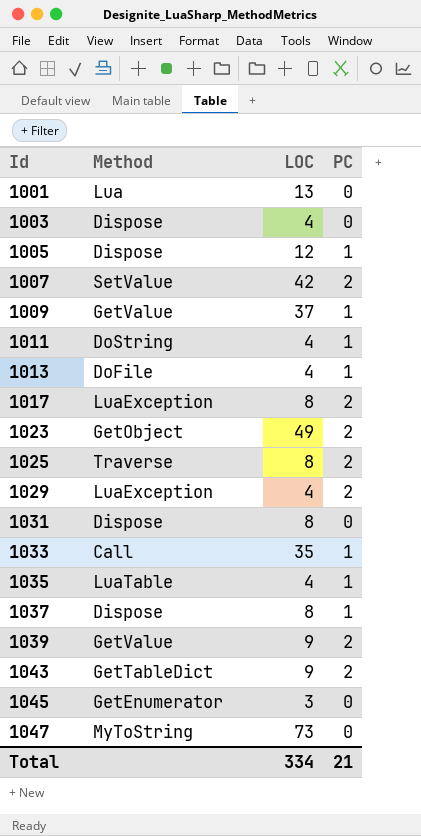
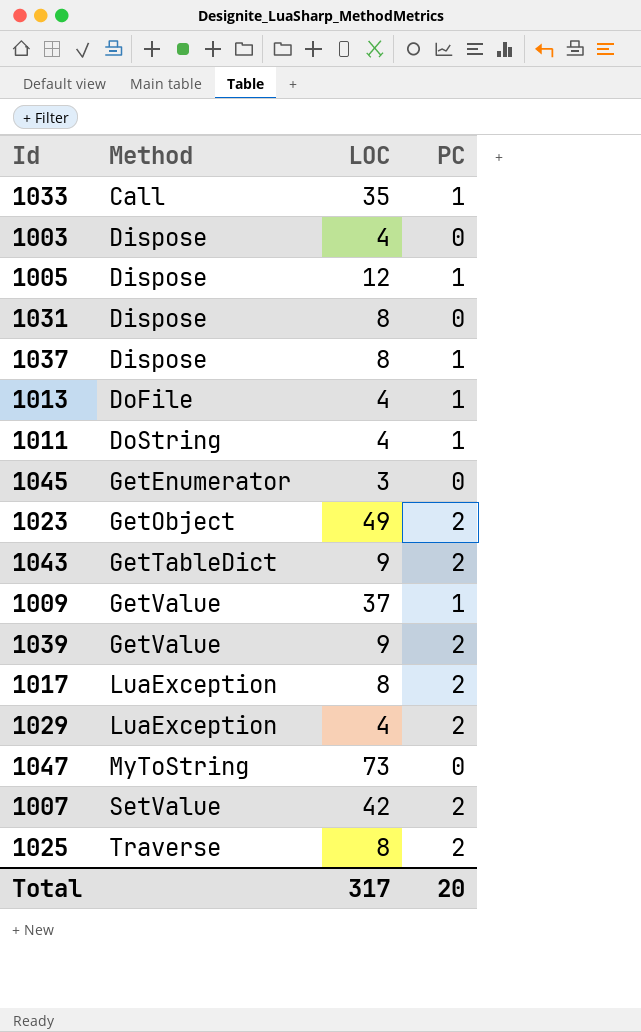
row order: Id ascending -> Method ascending
row 1001: Lua | 13 | 0 -> none
row 1035: LuaTable | 4 | 1 -> none
Total | LOC: 334 -> 317
Total | PC: 21 -> 20

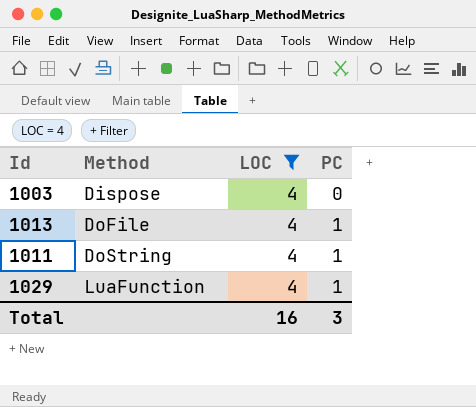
filter: none -> LOC = 4
1029 | Method: LuaException -> LuaFunction
1029 | PC: 2 -> 1
Total | LOC: 317 -> 16
Total | PC: 20 -> 3

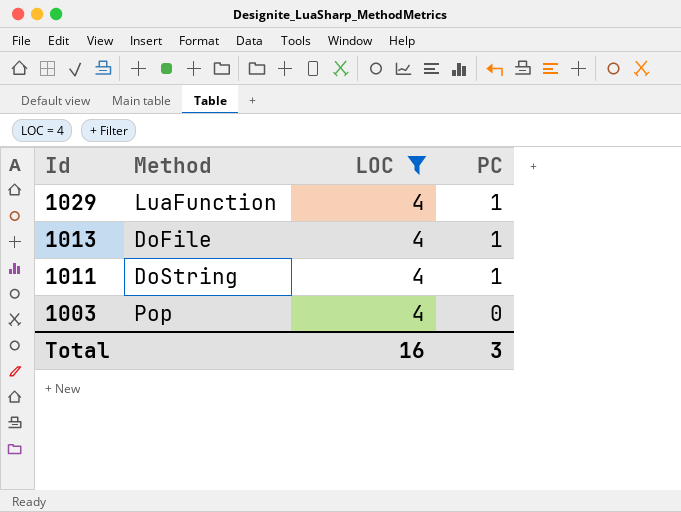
row order: Method ascending -> Id descending
1003 | Method: Dispose -> Pop

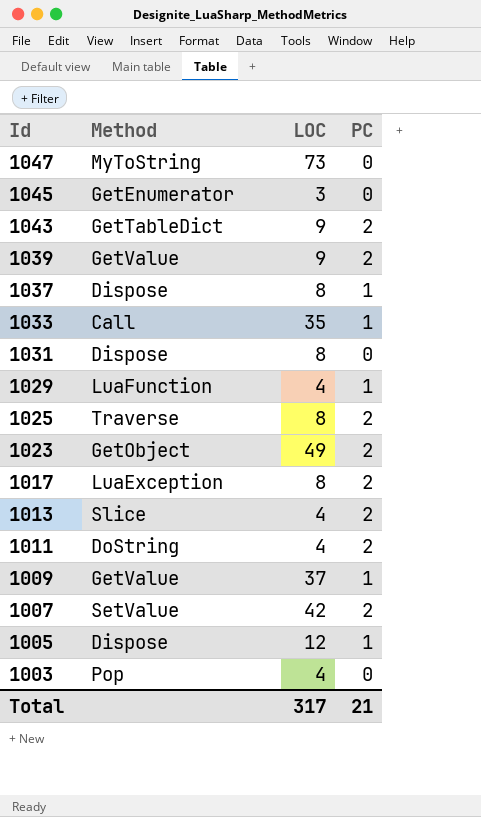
filter: LOC = 4 -> none
1013 | Method: DoFile -> Slice
1013 | PC: 1 -> 2
1011 | PC: 1 -> 2
Total | LOC: 16 -> 317
Total | PC: 3 -> 21

